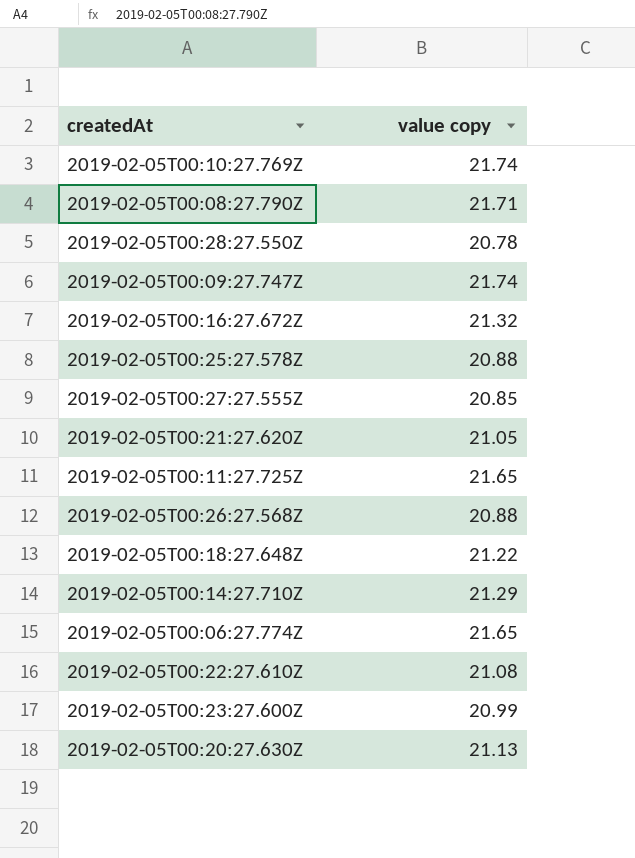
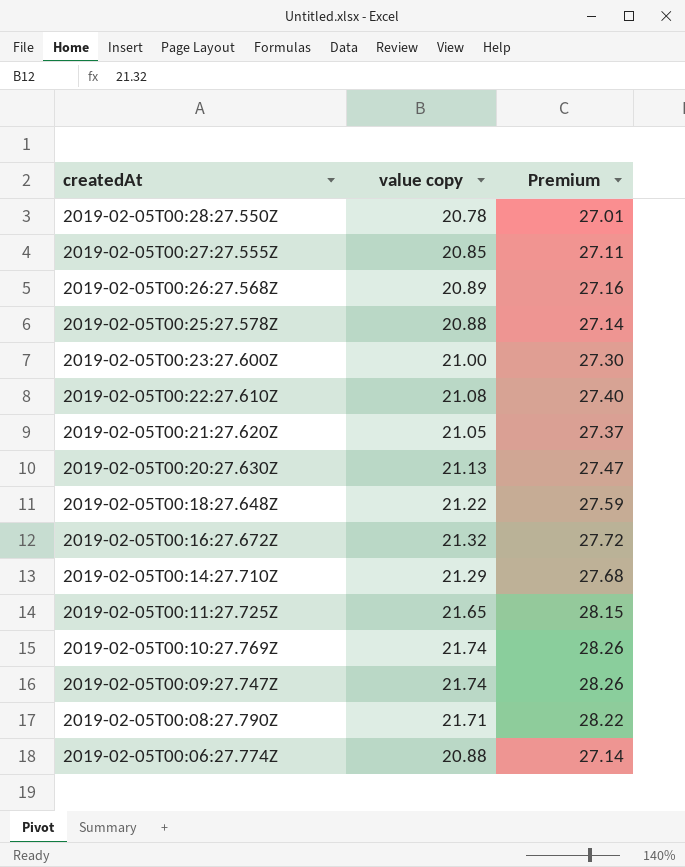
row order: none -> createdAt descending
column Premium | formula: none -> [value copy] * 1.3
2019-02-05T00:26:27.568Z | value copy: 20.88 -> 20.89
2019-02-05T00:23:27.600Z | value copy: 20.99 -> 21.00
2019-02-05T00:06:27.774Z | value copy: 21.65 -> 20.88

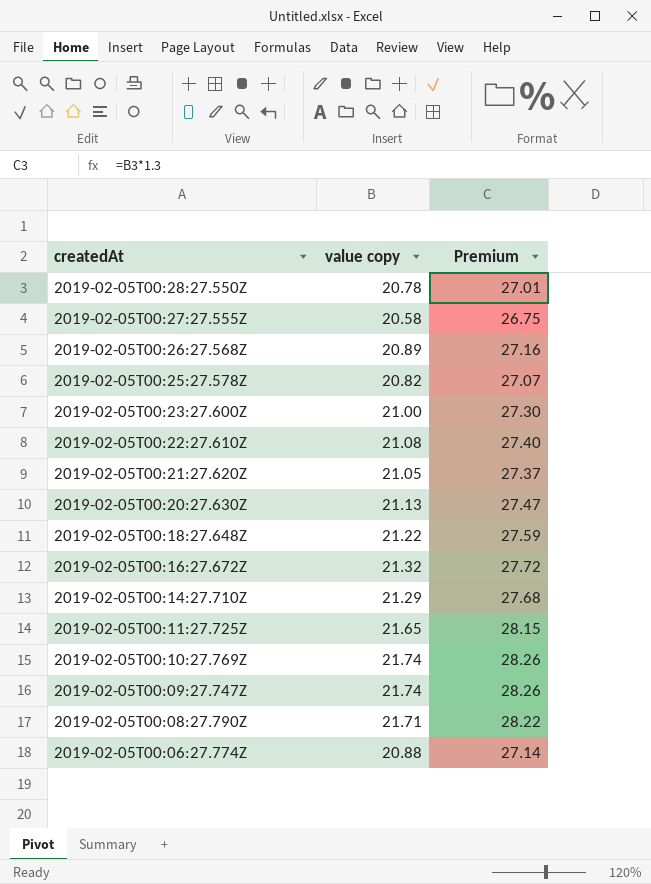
2019-02-05T00:27:27.555Z | value copy: 20.85 -> 20.58
2019-02-05T00:27:27.555Z | Premium: 27.11 -> 26.75
2019-02-05T00:25:27.578Z | value copy: 20.88 -> 20.82
2019-02-05T00:25:27.578Z | Premium: 27.14 -> 27.07

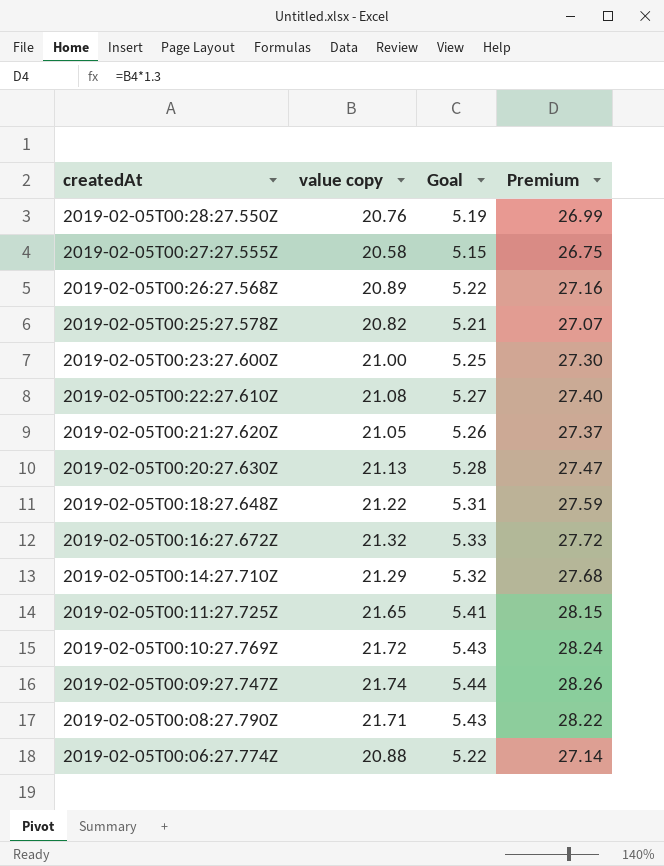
column Goal | formula: none -> [value copy] * 0.25
2019-02-05T00:28:27.550Z | value copy: 20.78 -> 20.76
2019-02-05T00:28:27.550Z | Premium: 27.01 -> 26.99
2019-02-05T00:10:27.769Z | value copy: 21.74 -> 21.72
2019-02-05T00:10:27.769Z | Premium: 28.26 -> 28.24

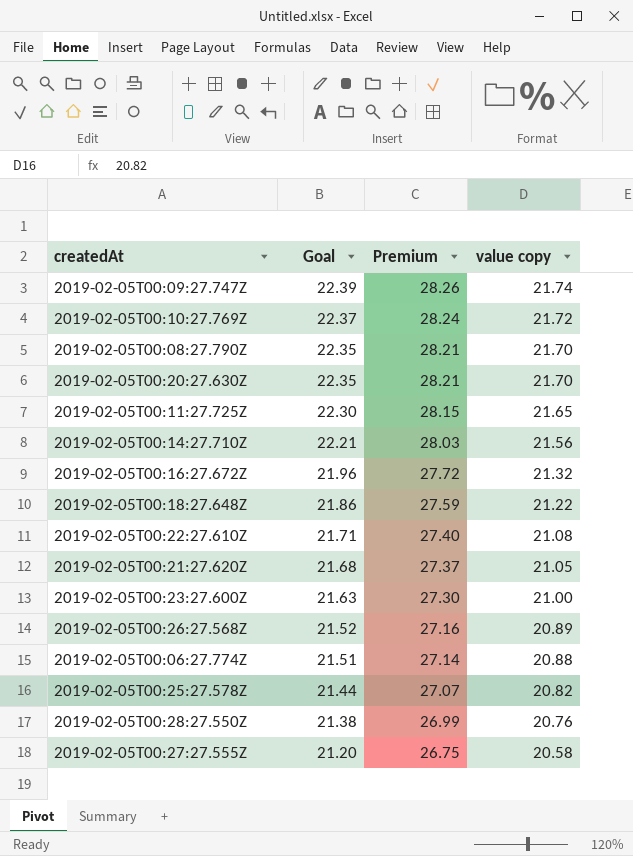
row order: createdAt descending -> Goal descending
column Goal | formula: [value copy] * 0.25 -> [value copy] * 1.03
column value copy | position: 2 -> 4
2019-02-05T00:08:27.790Z | Premium: 28.22 -> 28.21
2019-02-05T00:08:27.790Z | value copy: 21.71 -> 21.70
2019-02-05T00:20:27.630Z | Premium: 27.47 -> 28.21
2019-02-05T00:20:27.630Z | value copy: 21.13 -> 21.70
2019-02-05T00:14:27.710Z | Premium: 27.68 -> 28.03
2019-02-05T00:14:27.710Z | value copy: 21.29 -> 21.56

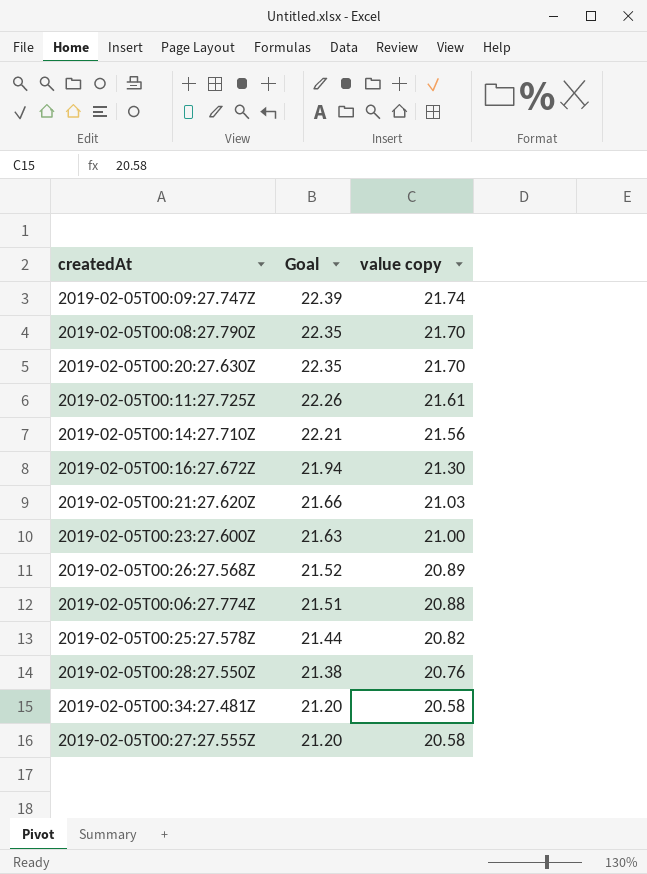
column Premium | formula: [value copy] * 1.3 -> none
row 2019-02-05T00:10:27.769Z: 22.37 | 28.24 | 21.72 -> none
row 2019-02-05T00:18:27.648Z: 21.86 | 27.59 | 21.22 -> none
row 2019-02-05T00:22:27.610Z: 21.71 | 27.40 | 21.08 -> none
2019-02-05T00:11:27.725Z | Goal: 22.30 -> 22.26
2019-02-05T00:11:27.725Z | value copy: 21.65 -> 21.61
2019-02-05T00:16:27.672Z | Goal: 21.96 -> 21.94
2019-02-05T00:16:27.672Z | value copy: 21.32 -> 21.30
2019-02-05T00:21:27.620Z | Goal: 21.68 -> 21.66
2019-02-05T00:21:27.620Z | value copy: 21.05 -> 21.03
row 2019-02-05T00:34:27.481Z: none -> 21.20 | 20.58

